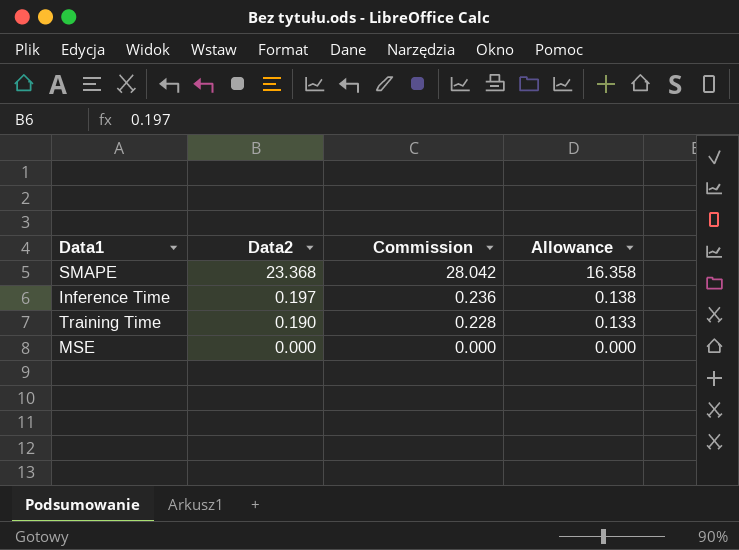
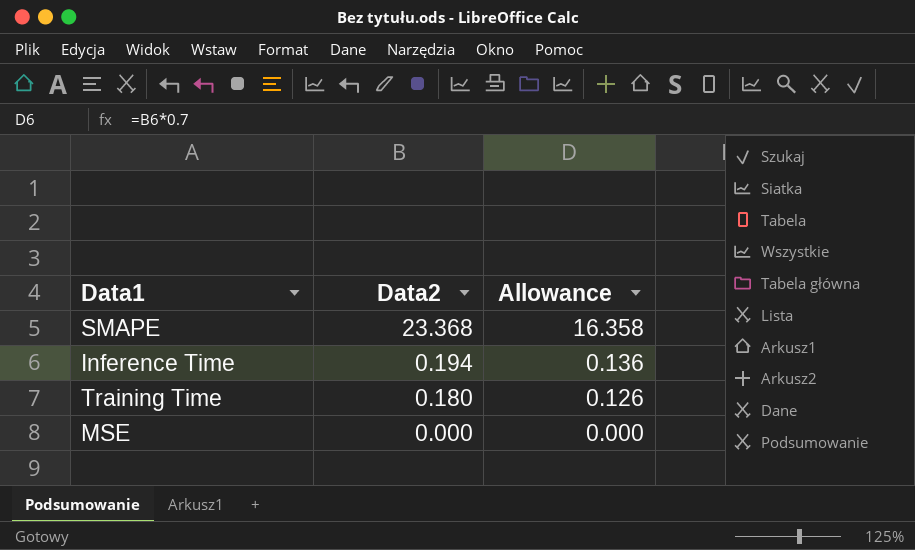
column Commission | formula: [Data2] * 1.2 -> none
Inference Time | Data2: 0.197 -> 0.194
Inference Time | Allowance: 0.138 -> 0.136
Training Time | Data2: 0.190 -> 0.180
Training Time | Allowance: 0.133 -> 0.126

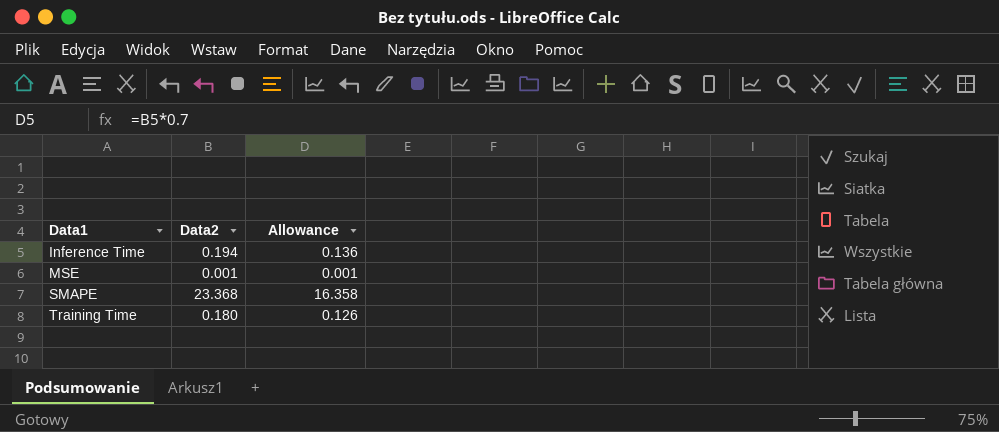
row order: Data2 descending -> Data1 ascending
MSE | Data2: 0.000 -> 0.001
MSE | Allowance: 0.000 -> 0.001

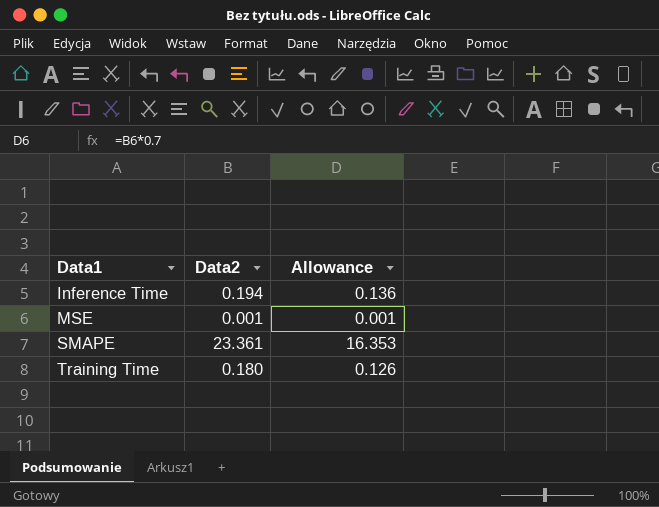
SMAPE | Data2: 23.368 -> 23.361
SMAPE | Allowance: 16.358 -> 16.353

